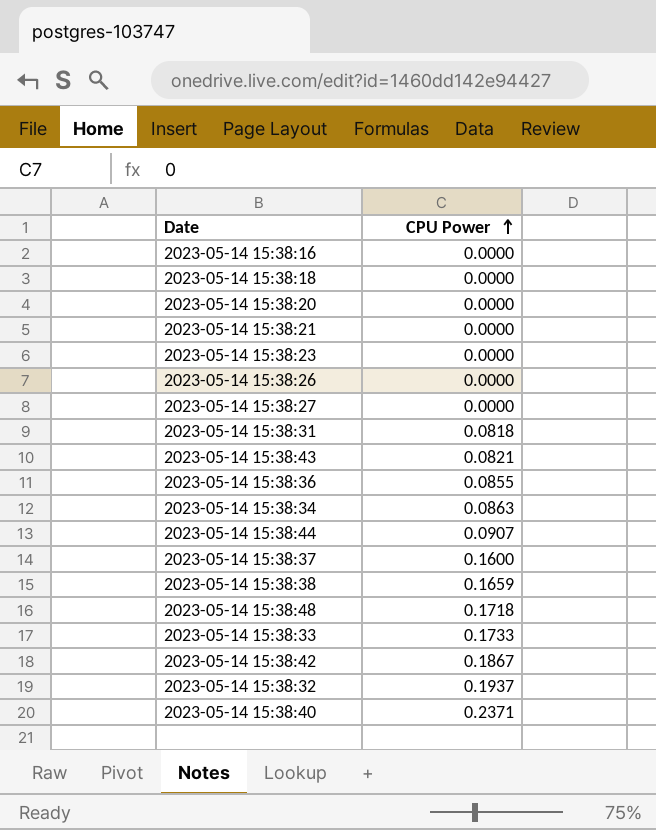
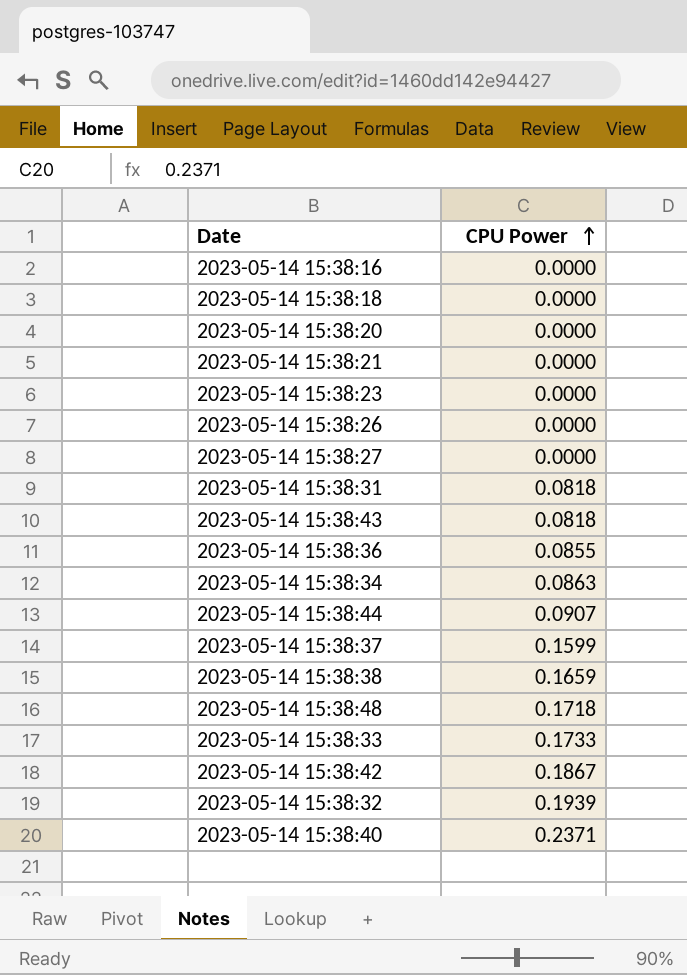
2023-05-14 15:38:43 | CPU Power: 0.0821 -> 0.0818
2023-05-14 15:38:37 | CPU Power: 0.1600 -> 0.1599
2023-05-14 15:38:32 | CPU Power: 0.1937 -> 0.1939

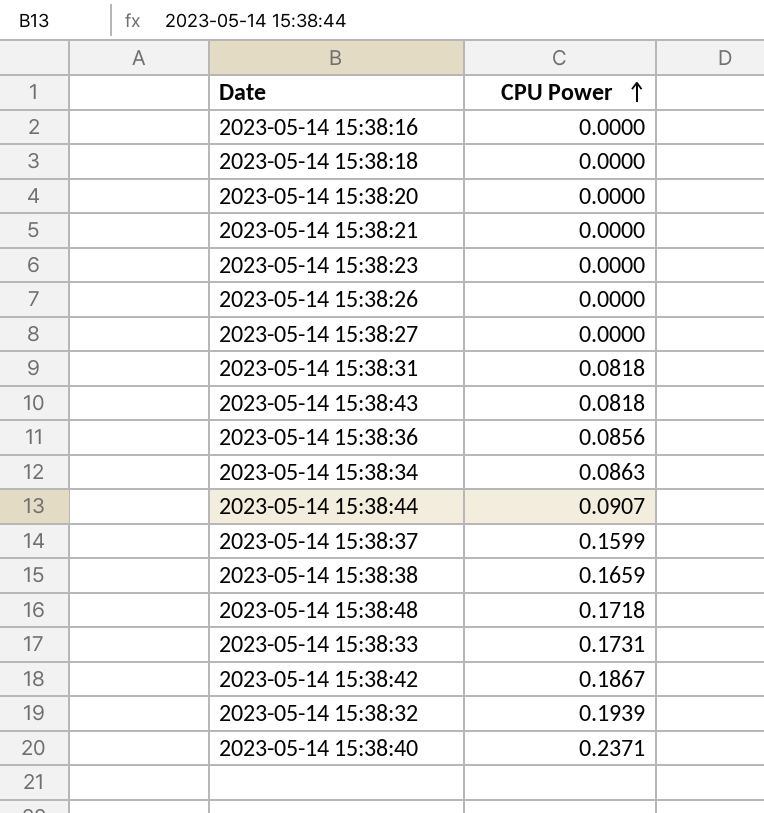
2023-05-14 15:38:36 | CPU Power: 0.0855 -> 0.0856
2023-05-14 15:38:33 | CPU Power: 0.1733 -> 0.1731

